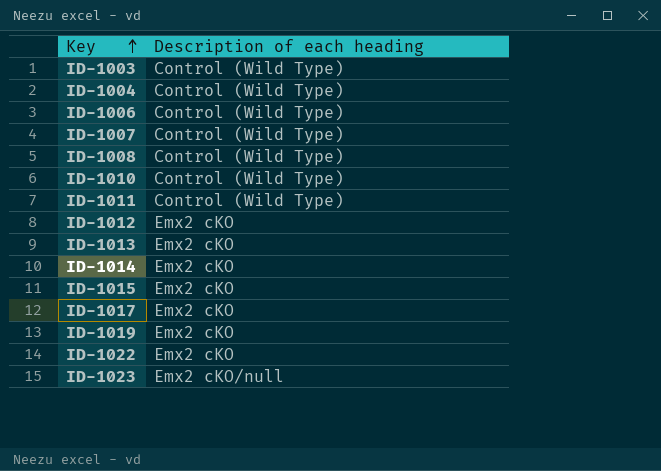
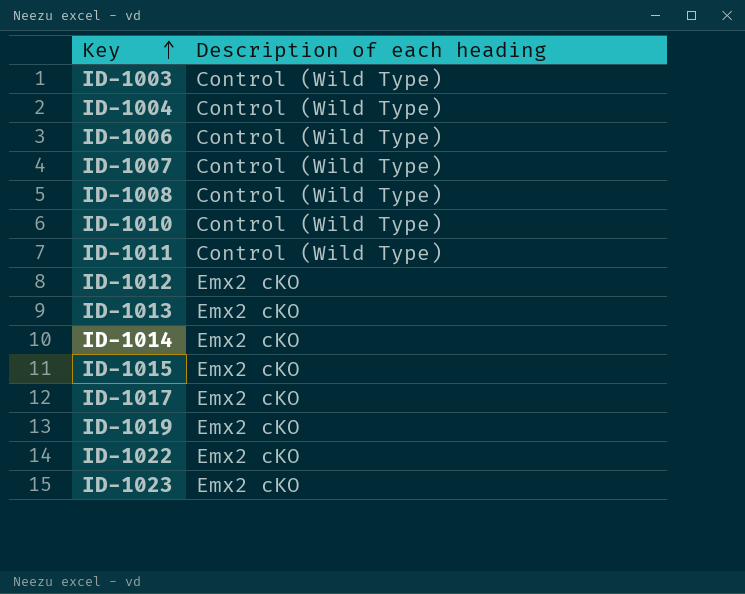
ID-1023 | Description of each heading: Emx2 cKO/null -> Emx2 cKO

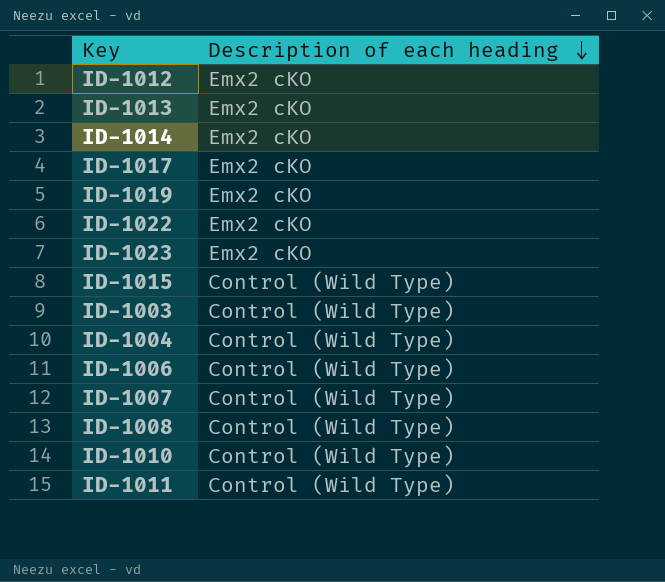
row order: Key ascending -> Description of each heading descending
ID-1015 | Description of each heading: Emx2 cKO -> Control (Wild Type)

